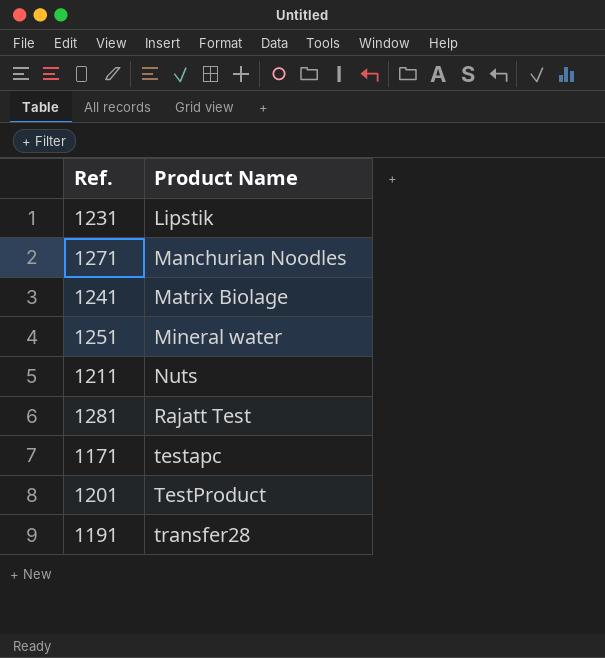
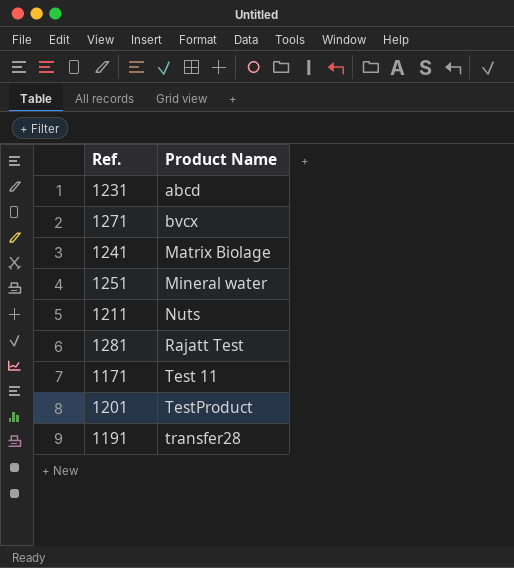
1231 | Product Name: Lipstik -> abcd
1271 | Product Name: Manchurian Noodles -> bvcx
1171 | Product Name: testapc -> Test 11

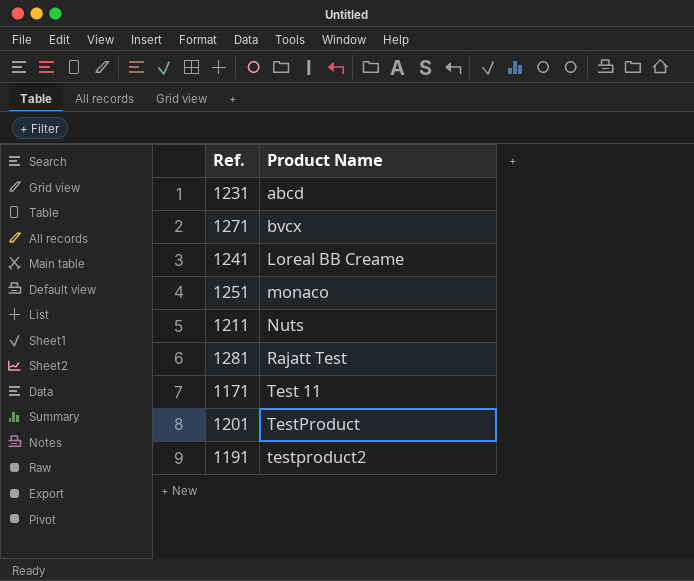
1241 | Product Name: Matrix Biolage -> Loreal BB Creame
1251 | Product Name: Mineral water -> monaco
1191 | Product Name: transfer28 -> testproduct2

